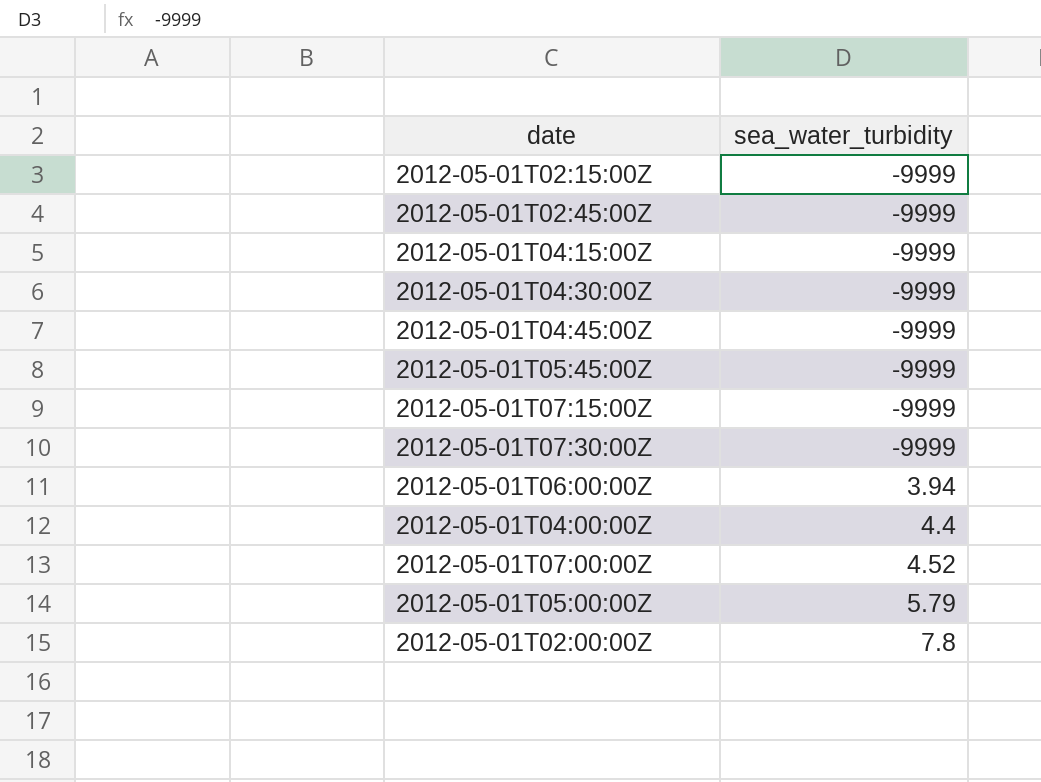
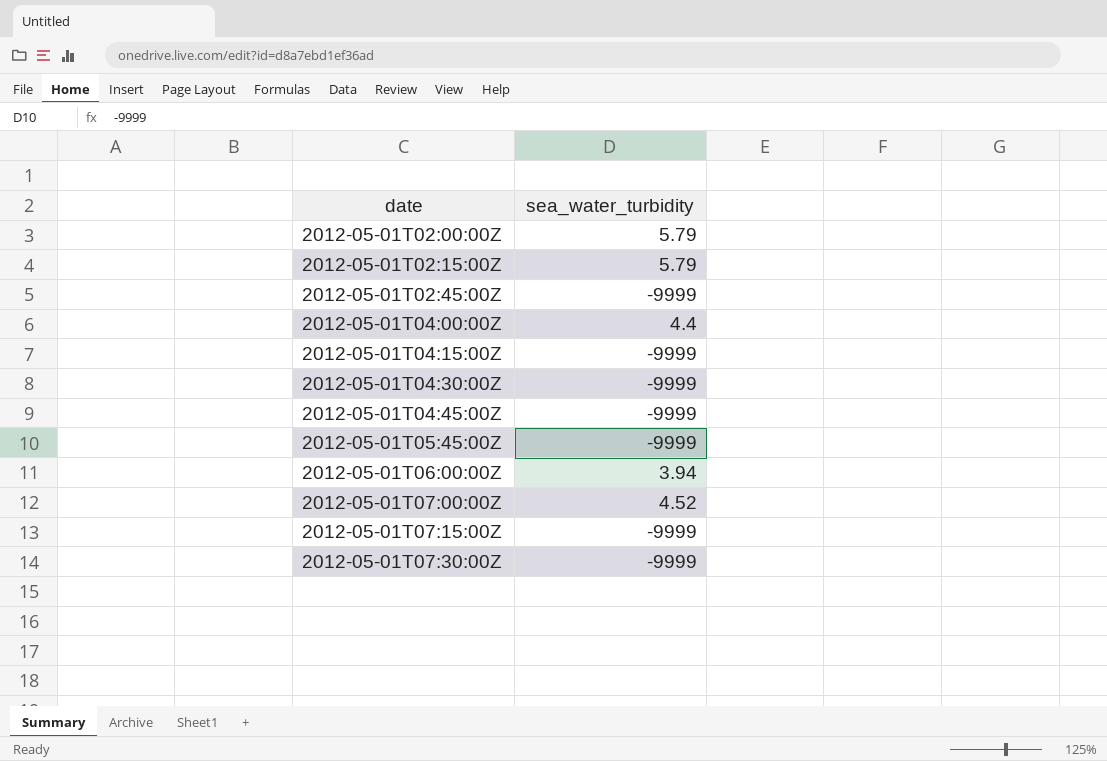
row order: sea_water_turbidity ascending -> date ascending
row 2012-05-01T05:00:00Z: 5.79 -> none
2012-05-01T02:00:00Z | sea_water_turbidity: 7.8 -> 5.79
2012-05-01T02:15:00Z | sea_water_turbidity: -9999 -> 5.79

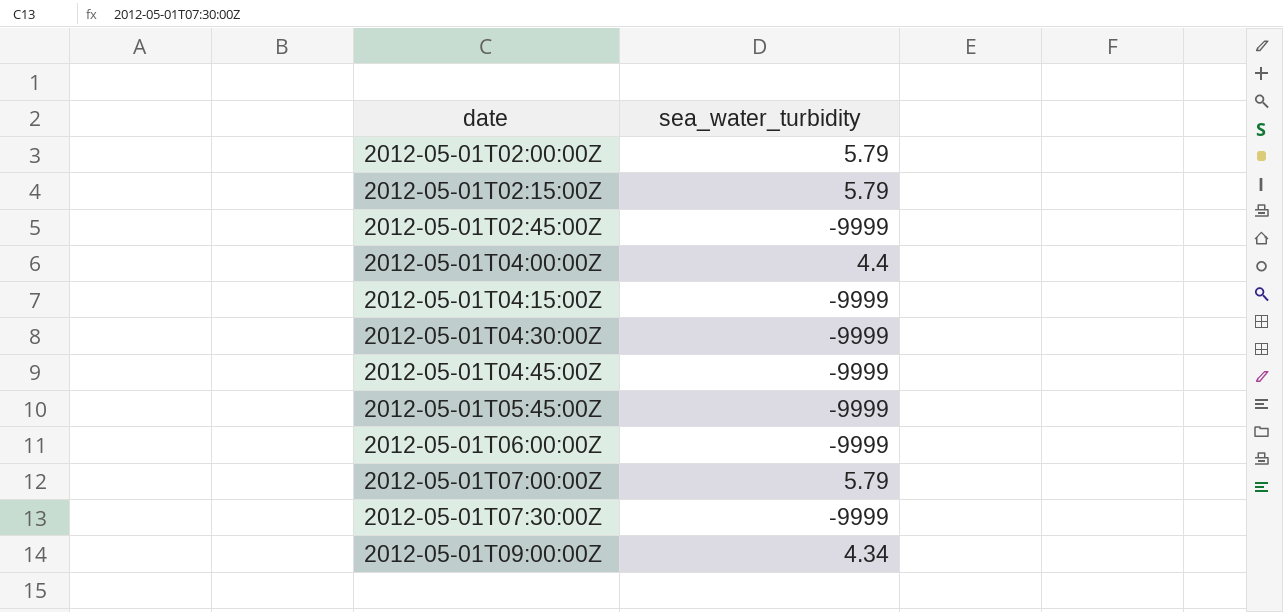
row 2012-05-01T07:15:00Z: -9999 -> none
2012-05-01T06:00:00Z | sea_water_turbidity: 3.94 -> -9999
2012-05-01T07:00:00Z | sea_water_turbidity: 4.52 -> 5.79
row 2012-05-01T09:00:00Z: none -> 4.34

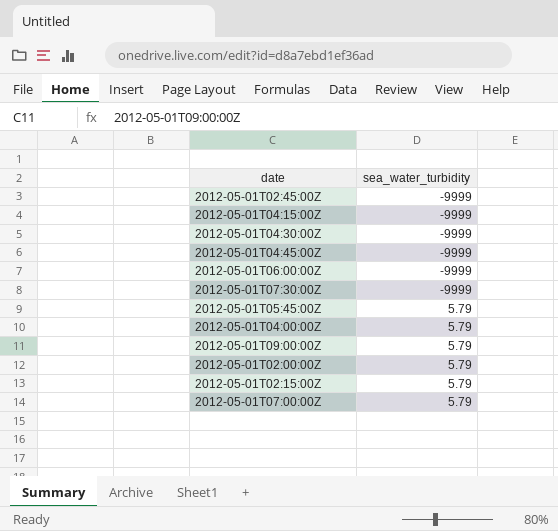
row order: date ascending -> sea_water_turbidity ascending
2012-05-01T05:45:00Z | sea_water_turbidity: -9999 -> 5.79
2012-05-01T04:00:00Z | sea_water_turbidity: 4.4 -> 5.79
2012-05-01T09:00:00Z | sea_water_turbidity: 4.34 -> 5.79

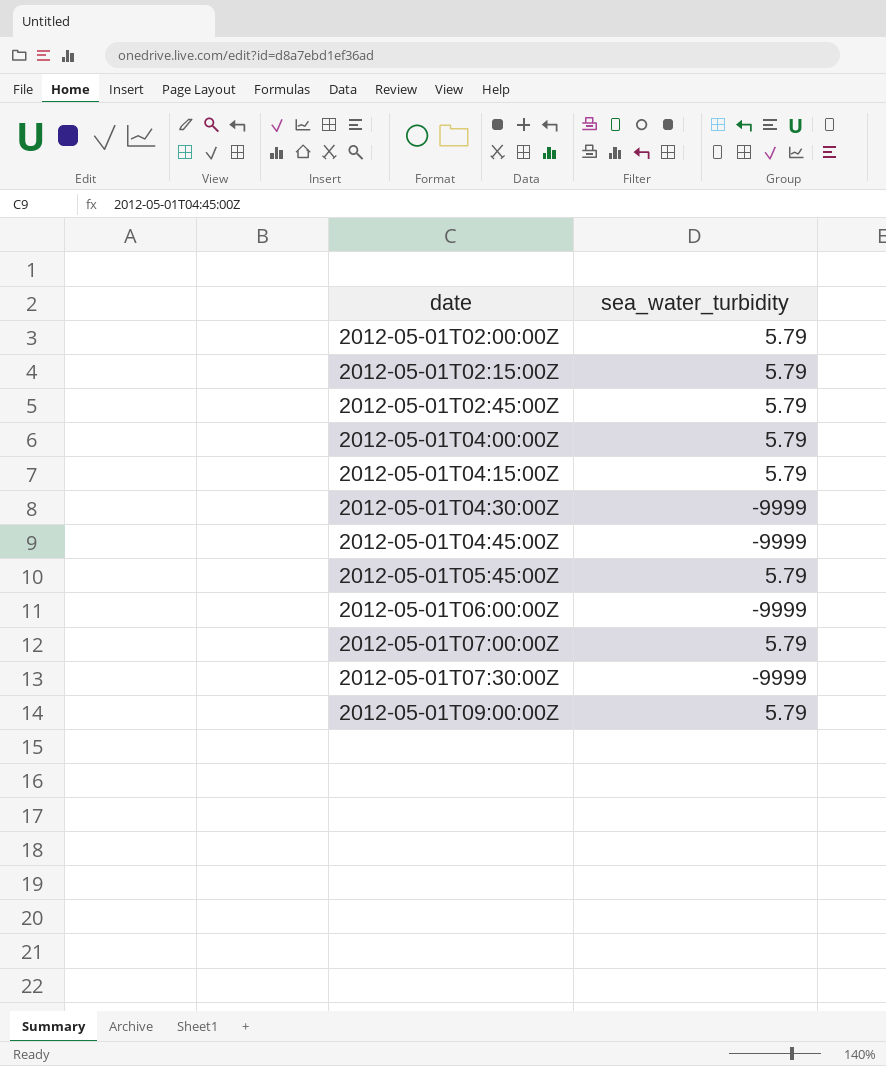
row order: sea_water_turbidity ascending -> date ascending
2012-05-01T02:45:00Z | sea_water_turbidity: -9999 -> 5.79
2012-05-01T04:15:00Z | sea_water_turbidity: -9999 -> 5.79

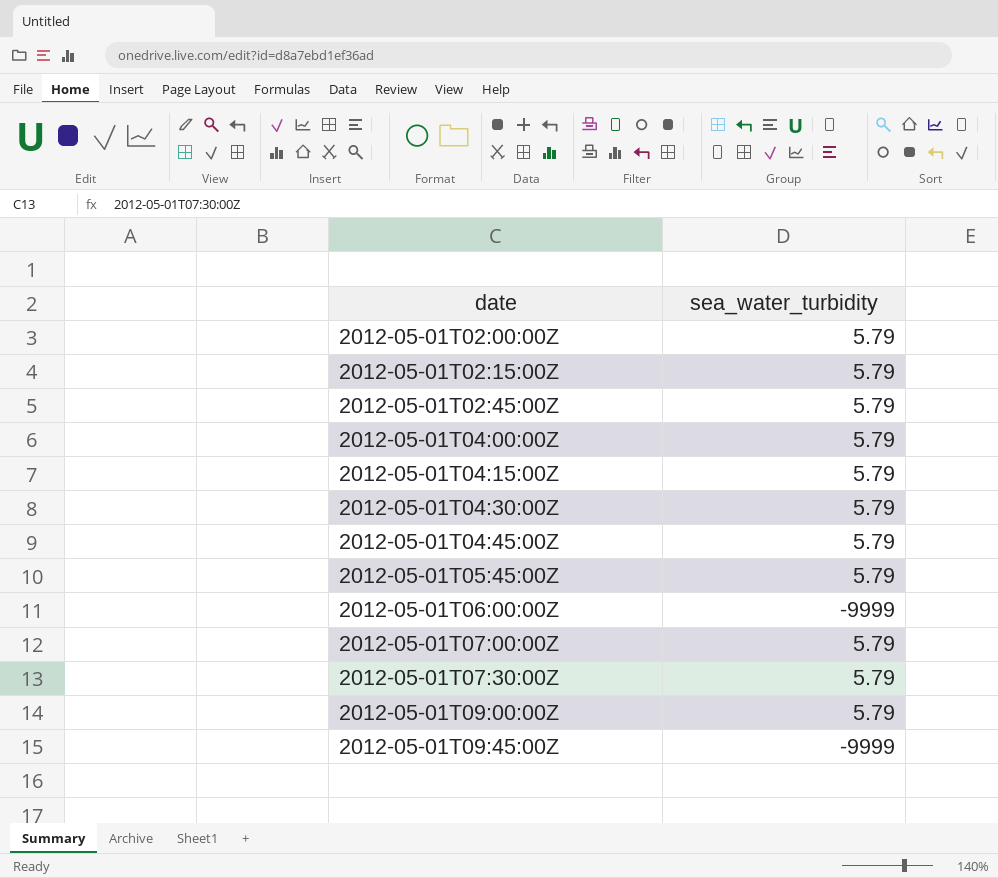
2012-05-01T04:30:00Z | sea_water_turbidity: -9999 -> 5.79
2012-05-01T04:45:00Z | sea_water_turbidity: -9999 -> 5.79
2012-05-01T07:30:00Z | sea_water_turbidity: -9999 -> 5.79
row 2012-05-01T09:45:00Z: none -> -9999

